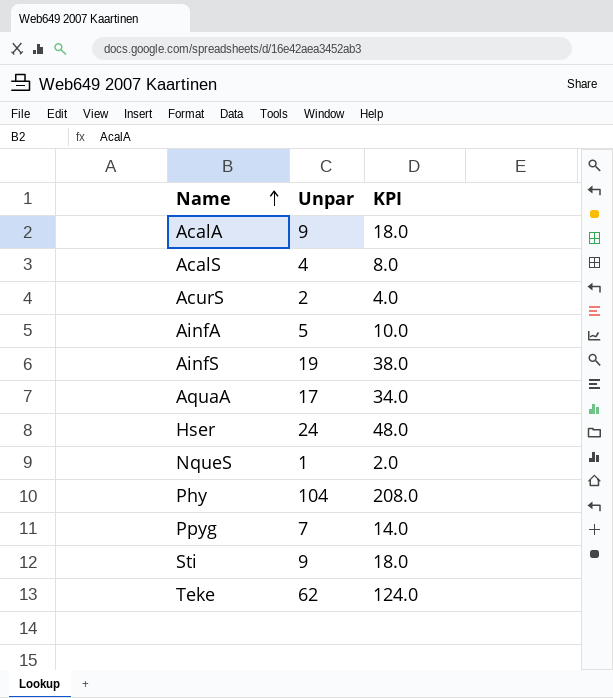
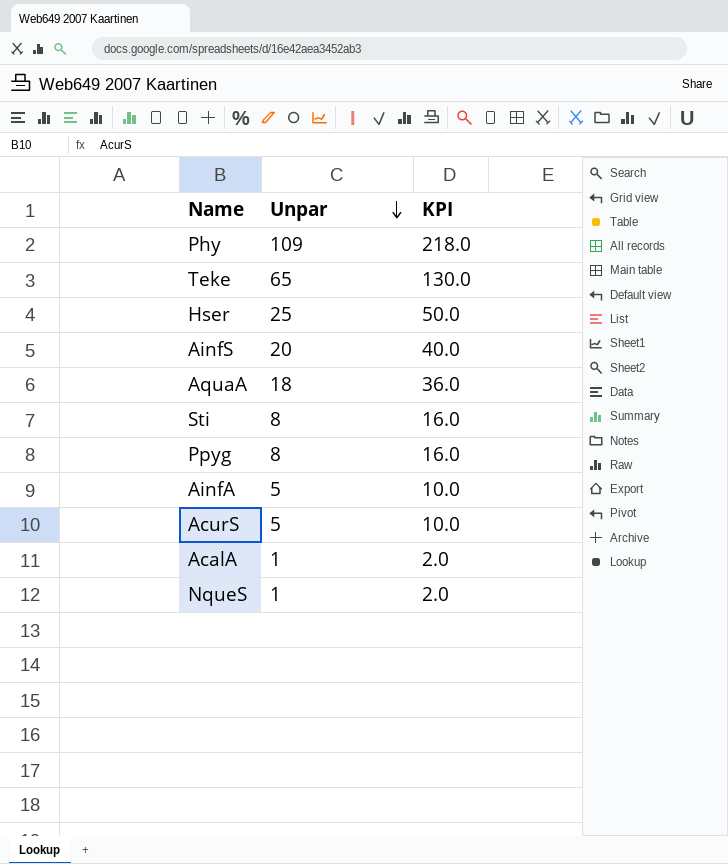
row order: Name ascending -> Unpar descending
row AcalS: 4 | 8.0 -> none
Phy | Unpar: 104 -> 109
Phy | KPI: 208.0 -> 218.0
Teke | Unpar: 62 -> 65
Teke | KPI: 124.0 -> 130.0
Hser | Unpar: 24 -> 25
Hser | KPI: 48.0 -> 50.0
AinfS | Unpar: 19 -> 20
AinfS | KPI: 38.0 -> 40.0
AquaA | Unpar: 17 -> 18
AquaA | KPI: 34.0 -> 36.0
Sti | Unpar: 9 -> 8
Sti | KPI: 18.0 -> 16.0
Ppyg | Unpar: 7 -> 8
Ppyg | KPI: 14.0 -> 16.0
AcurS | Unpar: 2 -> 5
AcurS | KPI: 4.0 -> 10.0
AcalA | Unpar: 9 -> 1
AcalA | KPI: 18.0 -> 2.0

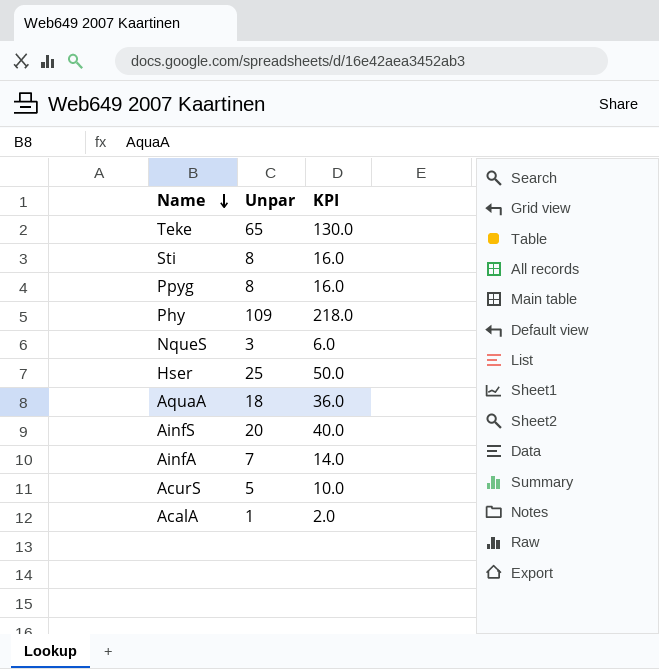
row order: Unpar descending -> Name descending
NqueS | Unpar: 1 -> 3
NqueS | KPI: 2.0 -> 6.0
AinfA | Unpar: 5 -> 7
AinfA | KPI: 10.0 -> 14.0

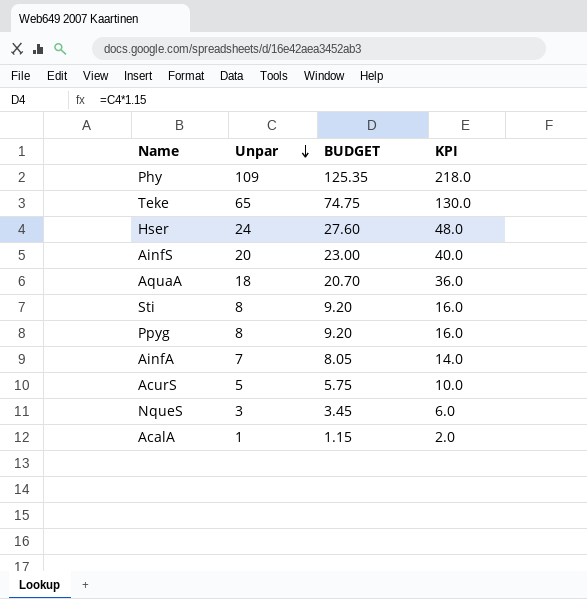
row order: Name descending -> Unpar descending
column BUDGET | formula: none -> [Unpar] * 1.15
Hser | Unpar: 25 -> 24
Hser | KPI: 50.0 -> 48.0

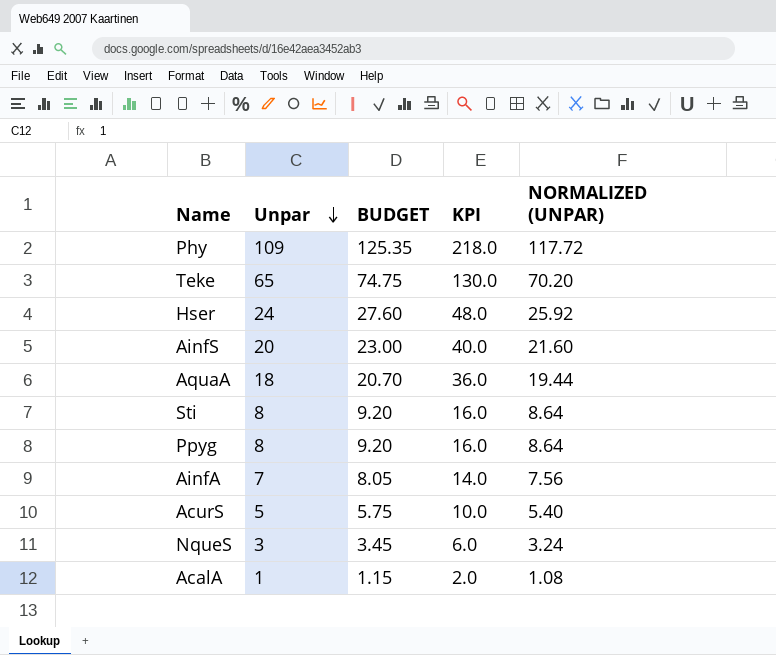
column NORMALIZED (UNPAR) | formula: none -> [Unpar] * 1.08

